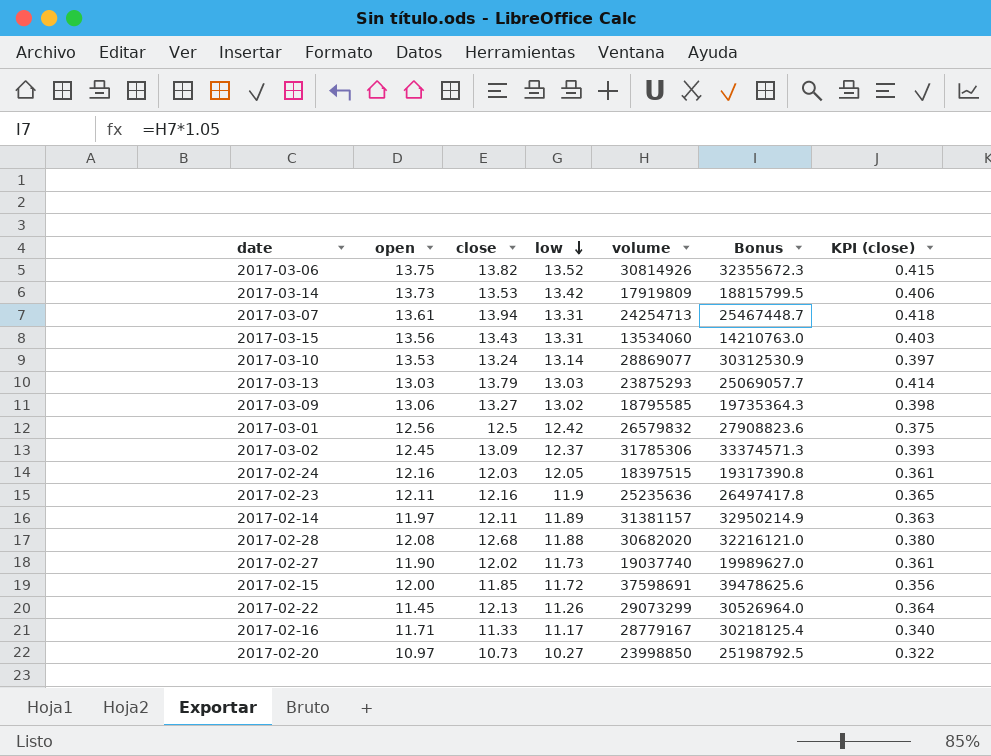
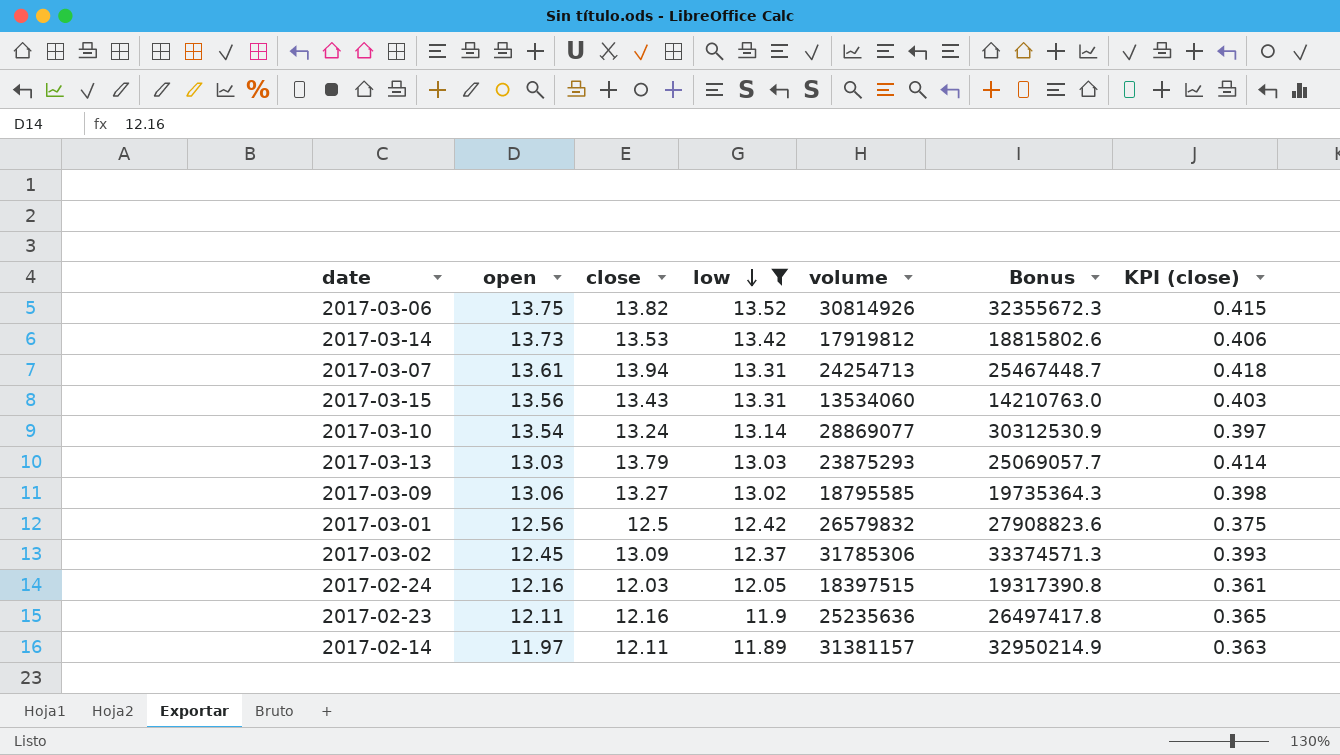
filter: none -> low >= 11.89
2017-03-14 | volume: 17919809 -> 17919812
2017-03-14 | Bonus: 18815799.5 -> 18815802.6
2017-03-10 | open: 13.53 -> 13.54

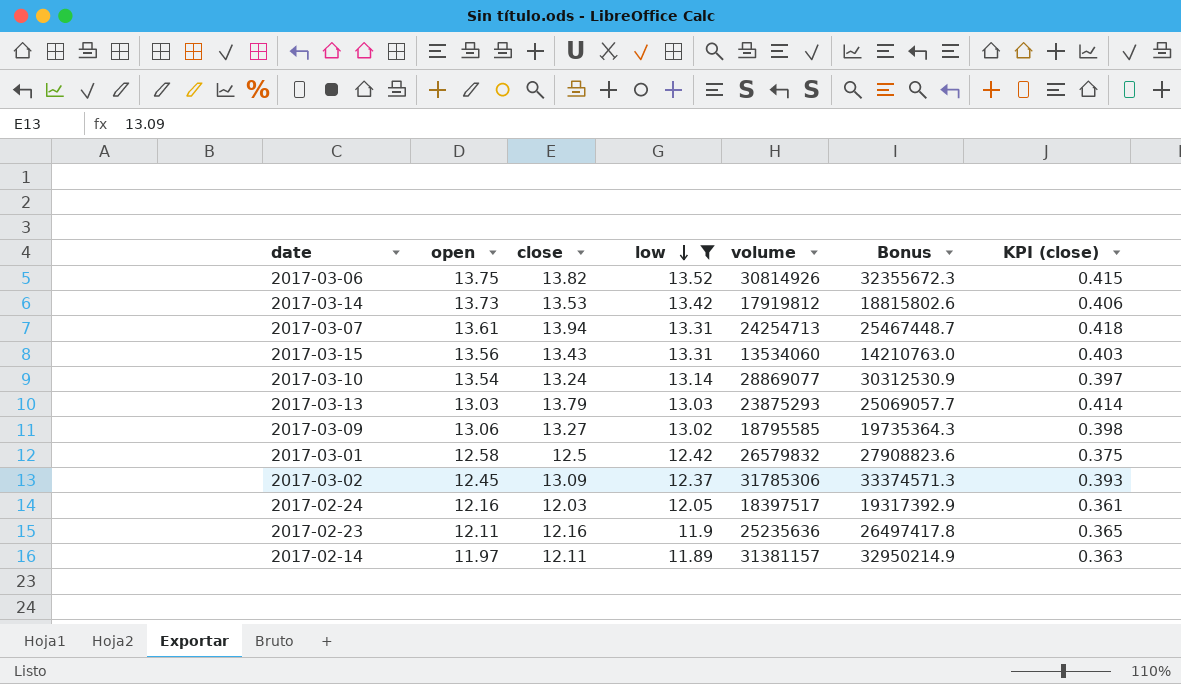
2017-03-01 | open: 12.56 -> 12.58
2017-02-24 | volume: 18397515 -> 18397517
2017-02-24 | Bonus: 19317390.8 -> 19317392.9

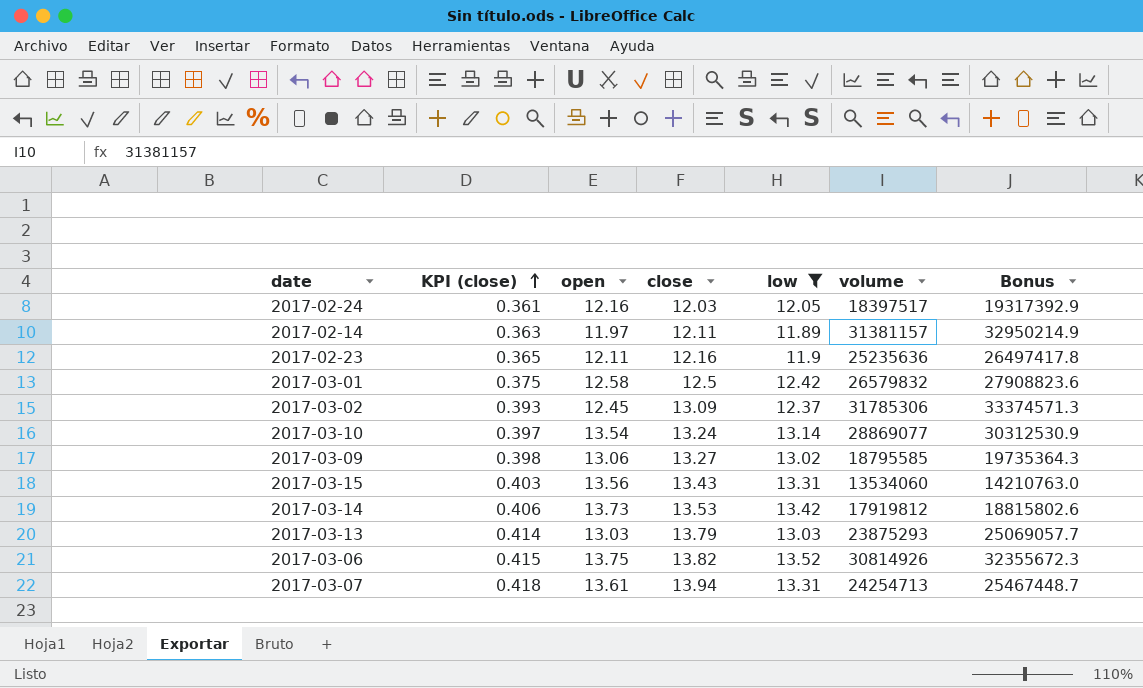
row order: low descending -> KPI (close) ascending
column KPI (close) | position: 7 -> 2

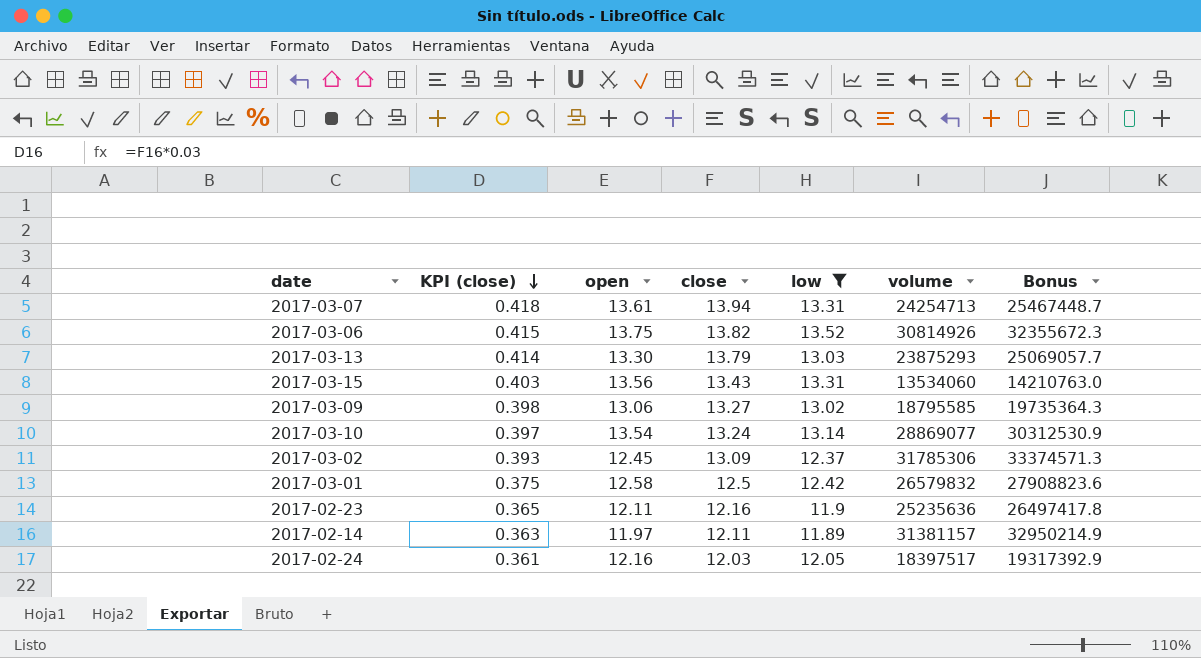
row order: KPI (close) ascending -> KPI (close) descending
row 2017-03-14: 0.406 | 13.73 | 13.53 | 13.42 | 17919812 | 18815802.6 -> none
2017-03-13 | open: 13.03 -> 13.30

